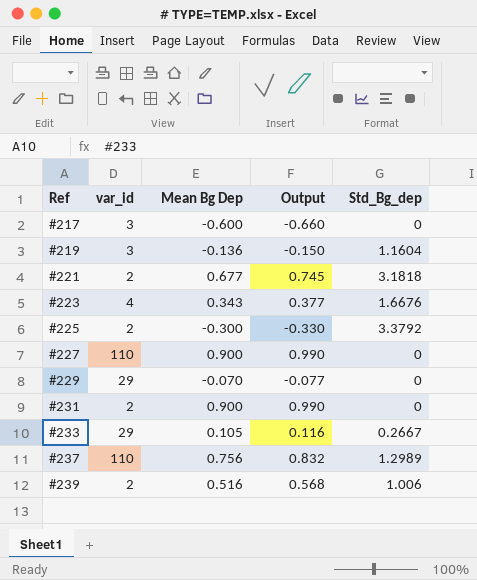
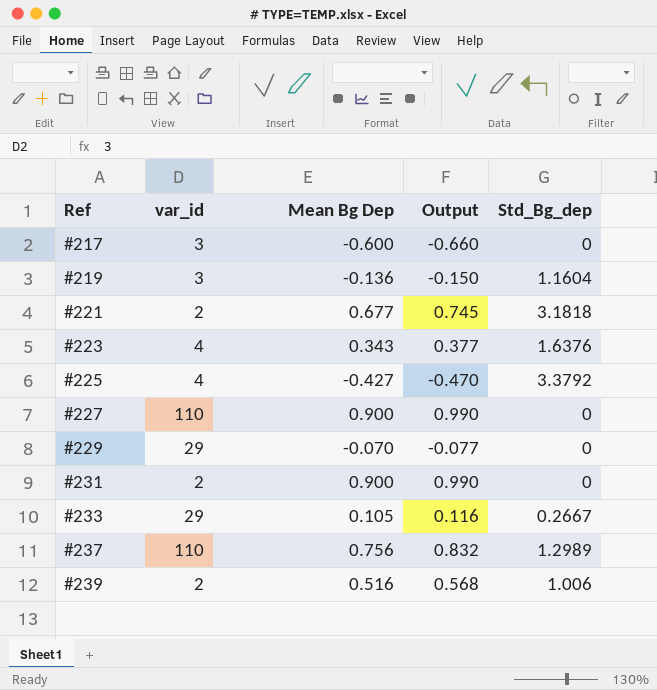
#223 | Std_Bg_dep: 1.6676 -> 1.6376
#225 | var_id: 2 -> 4
#225 | Mean Bg Dep: -0.300 -> -0.427
#225 | Output: -0.330 -> -0.470

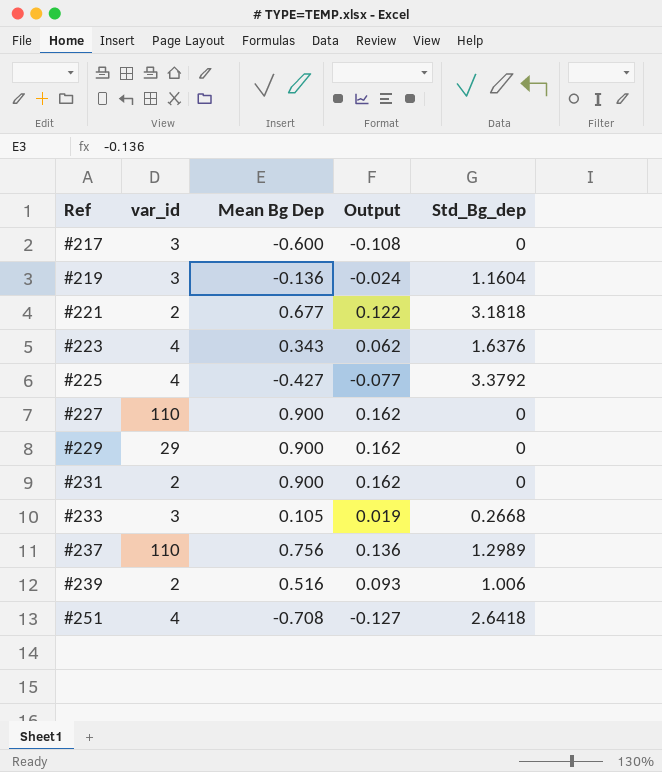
column Output | formula: [Mean Bg Dep] * 1.1 -> [Mean Bg Dep] * 0.18
#229 | Mean Bg Dep: -0.070 -> 0.900
#233 | var_id: 29 -> 3
#233 | Std_Bg_dep: 0.2667 -> 0.2668
row #251: none -> 4 | -0.708 | -0.127 | 2.6418

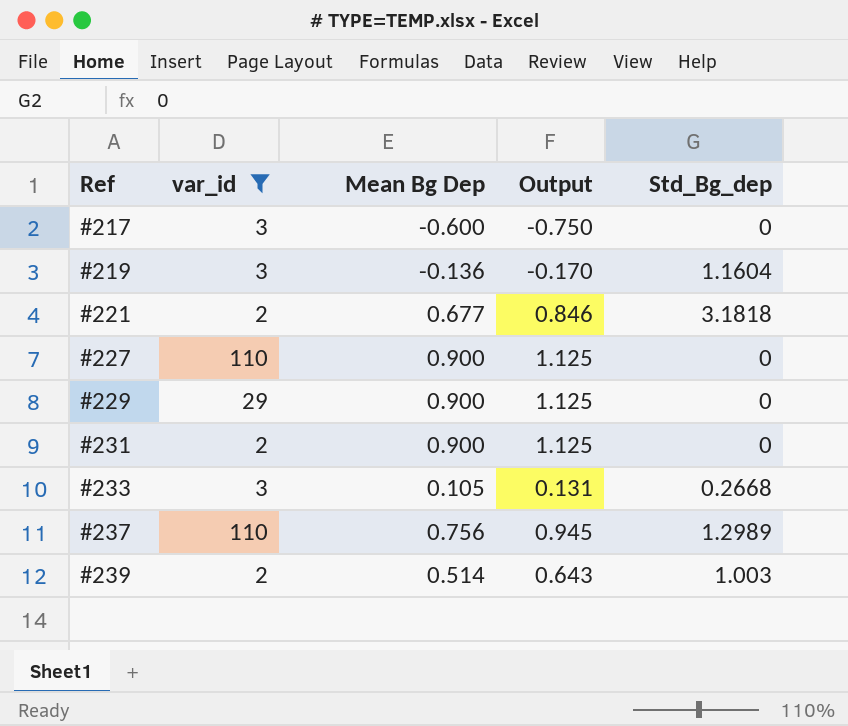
filter: none -> var_id != 4
column Output | formula: [Mean Bg Dep] * 0.18 -> [Mean Bg Dep] * 1.25
#239 | Mean Bg Dep: 0.516 -> 0.514
#239 | Std_Bg_dep: 1.006 -> 1.003

